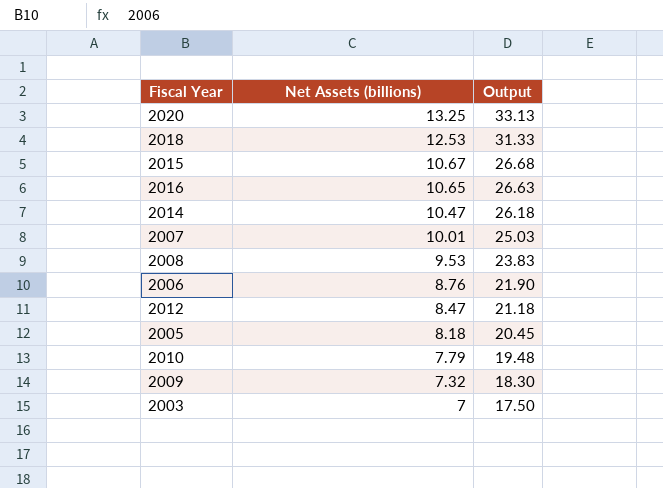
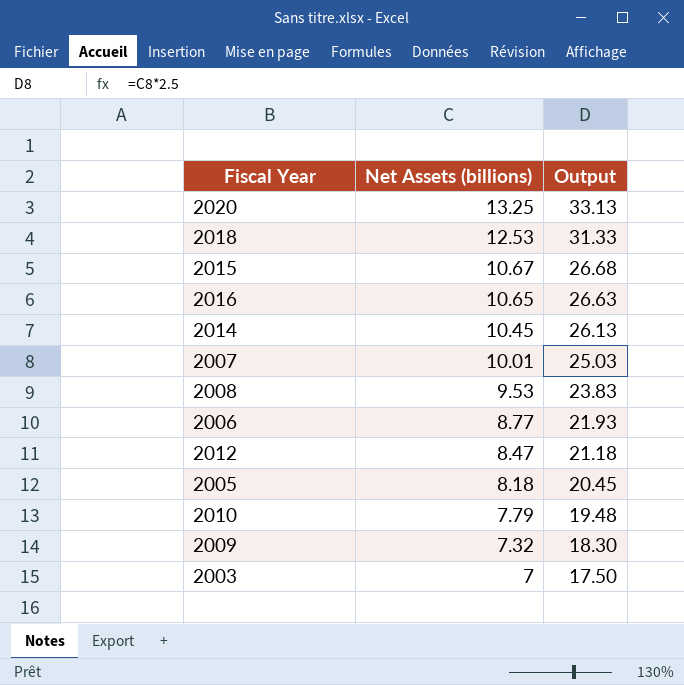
2014 | Net Assets (billions): 10.47 -> 10.45
2014 | Output: 26.18 -> 26.13
2006 | Net Assets (billions): 8.76 -> 8.77
2006 | Output: 21.90 -> 21.93

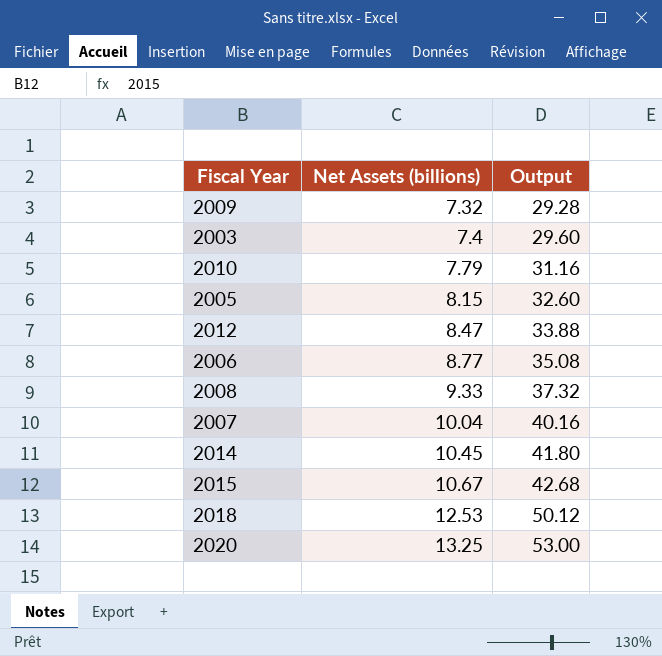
row order: Net Assets (billions) descending -> Net Assets (billions) ascending
column Output | formula: [Net Assets (billions)] * 2.5 -> [Net Assets (billions)] * 4
row 2016: 10.65 | 26.63 -> none
2003 | Net Assets (billions): 7 -> 7.4
2005 | Net Assets (billions): 8.18 -> 8.15
2008 | Net Assets (billions): 9.53 -> 9.33
2007 | Net Assets (billions): 10.01 -> 10.04

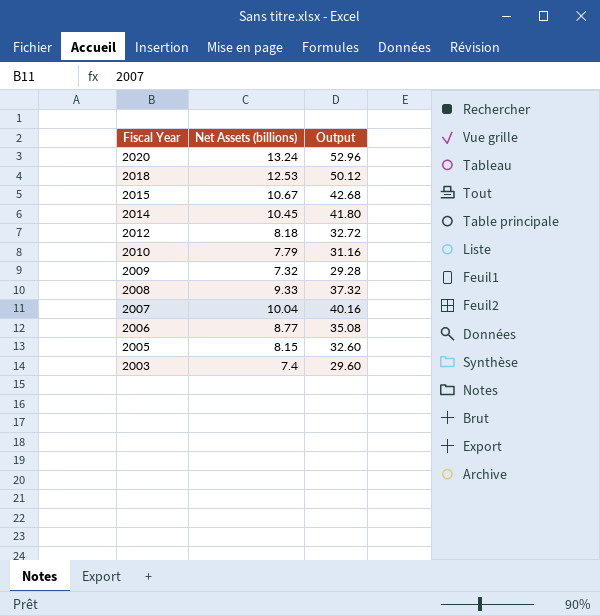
row order: Net Assets (billions) ascending -> Fiscal Year descending
2020 | Net Assets (billions): 13.25 -> 13.24
2020 | Output: 53.00 -> 52.96
2012 | Net Assets (billions): 8.47 -> 8.18
2012 | Output: 33.88 -> 32.72

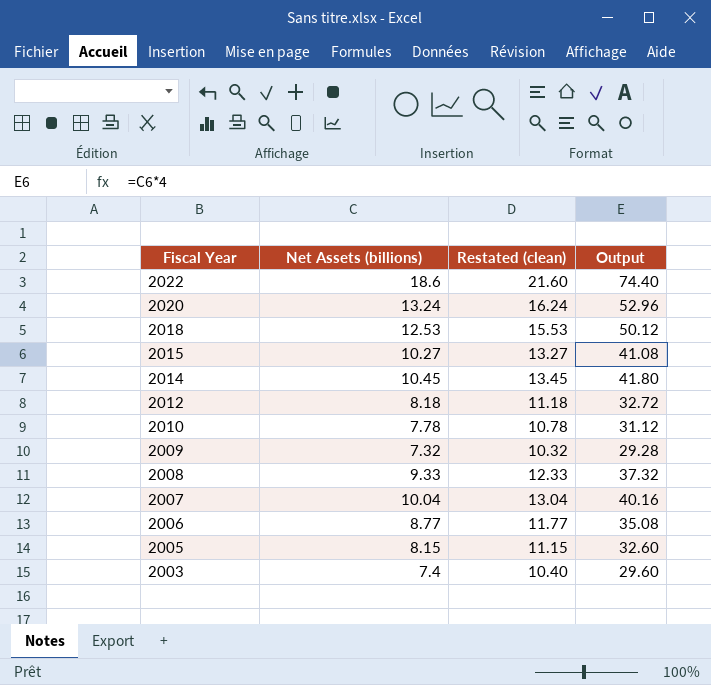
column Restated (clean) | formula: none -> [Net Assets (billions)] + 3
row 2022: none -> 18.6 | 21.60 | 74.40
2015 | Net Assets (billions): 10.67 -> 10.27
2015 | Output: 42.68 -> 41.08
2010 | Net Assets (billions): 7.79 -> 7.78
2010 | Output: 31.16 -> 31.12

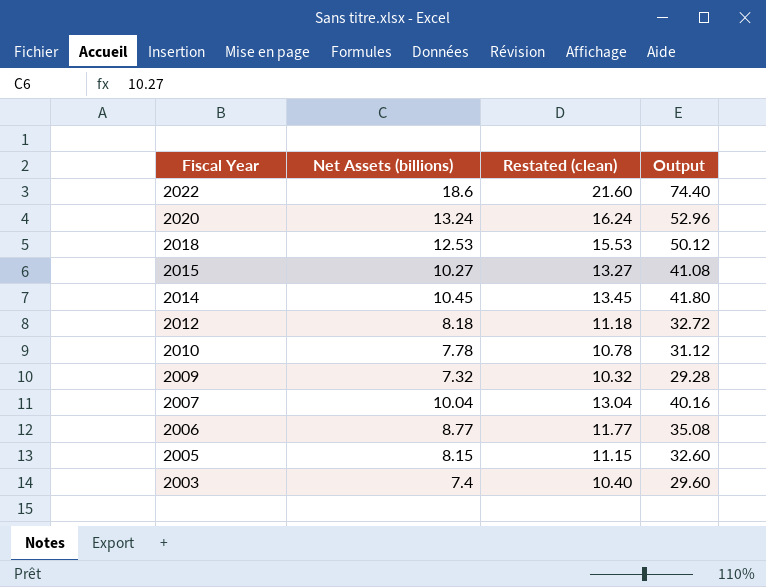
row 2008: 9.33 | 12.33 | 37.32 -> none

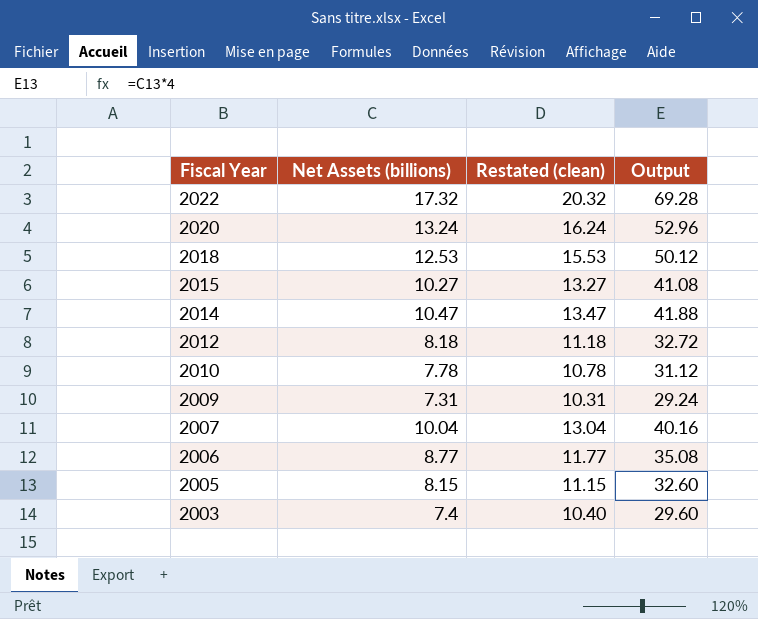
2022 | Net Assets (billions): 18.6 -> 17.32
2022 | Restated (clean): 21.60 -> 20.32
2022 | Output: 74.40 -> 69.28
2014 | Net Assets (billions): 10.45 -> 10.47
2014 | Restated (clean): 13.45 -> 13.47
2014 | Output: 41.80 -> 41.88
2009 | Net Assets (billions): 7.32 -> 7.31
2009 | Restated (clean): 10.32 -> 10.31
2009 | Output: 29.28 -> 29.24

